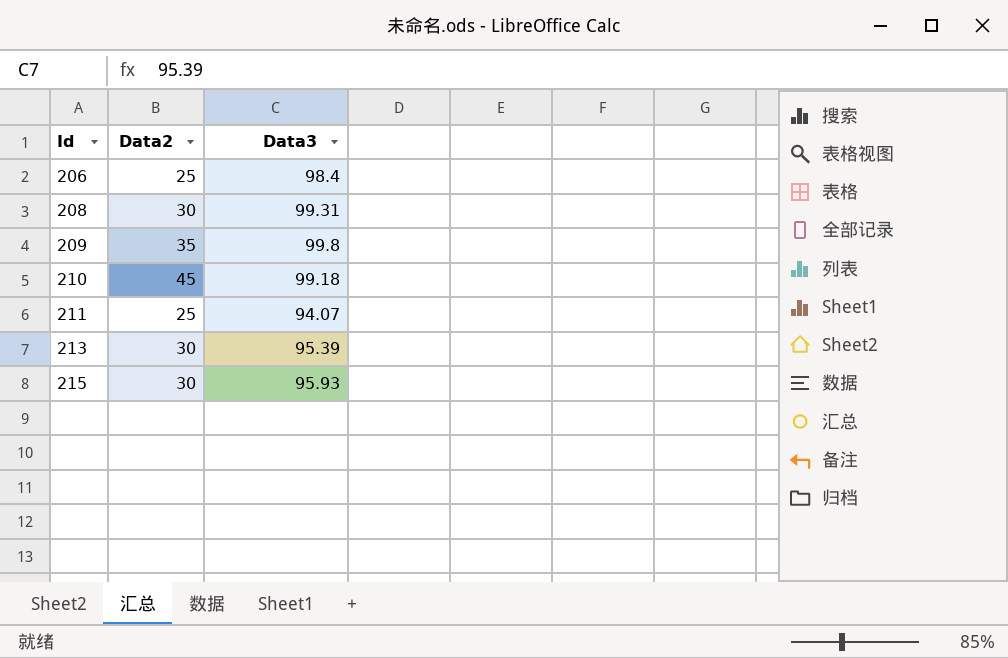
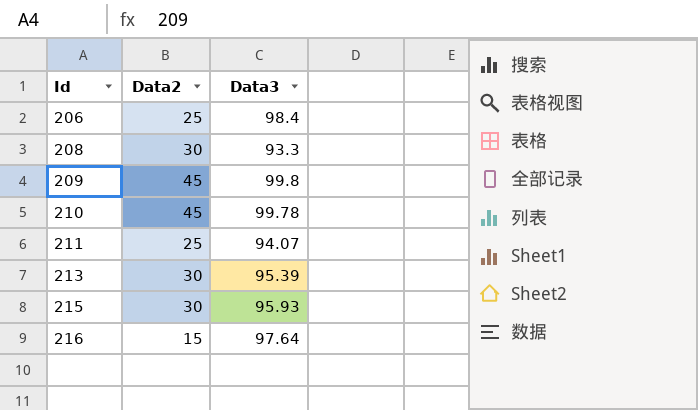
208 | Data3: 99.31 -> 93.3
209 | Data2: 35 -> 45
210 | Data3: 99.18 -> 99.78
row 216: none -> 15 | 97.64

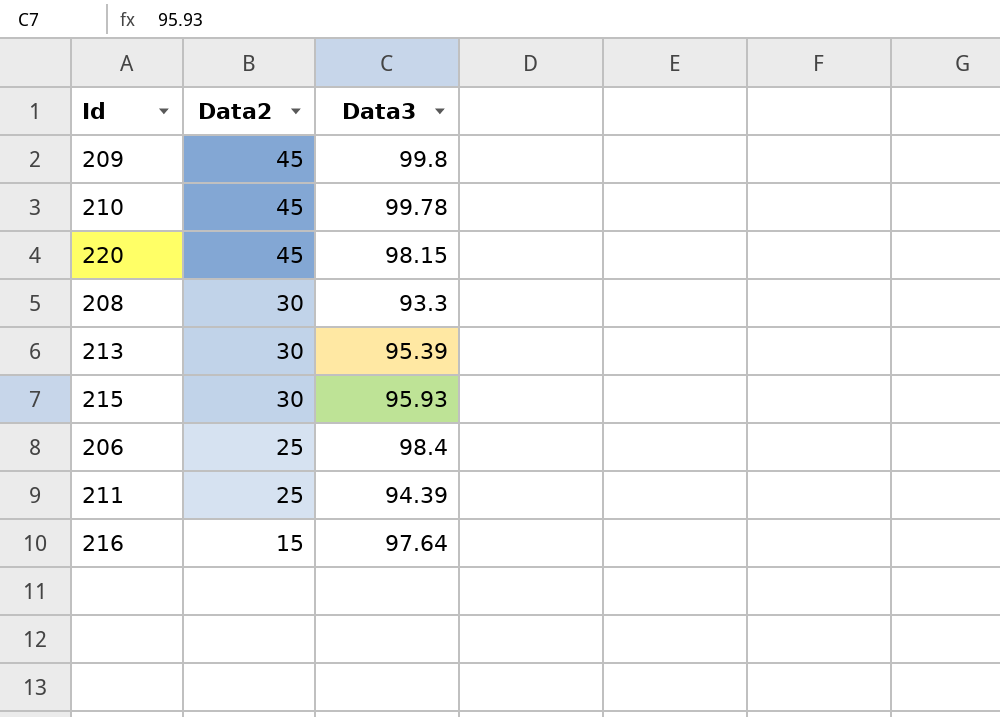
row order: Id ascending -> Data2 descending
row 220: none -> 45 | 98.15
211 | Data3: 94.07 -> 94.39

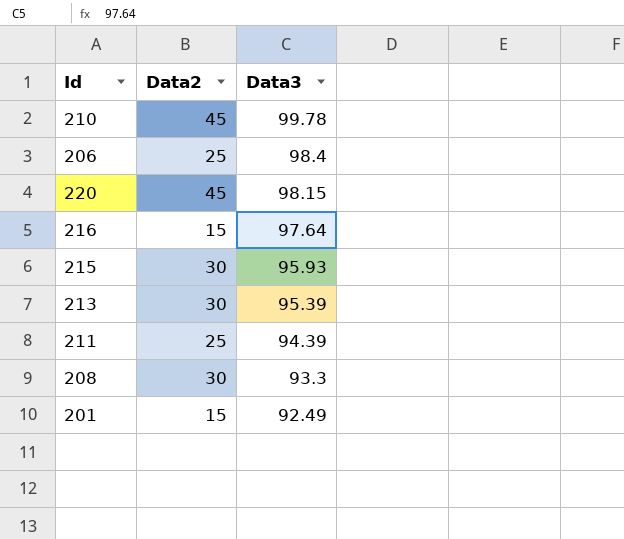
row order: Data2 descending -> Data3 descending
row 209: 45 | 99.8 -> none
row 201: none -> 15 | 92.49

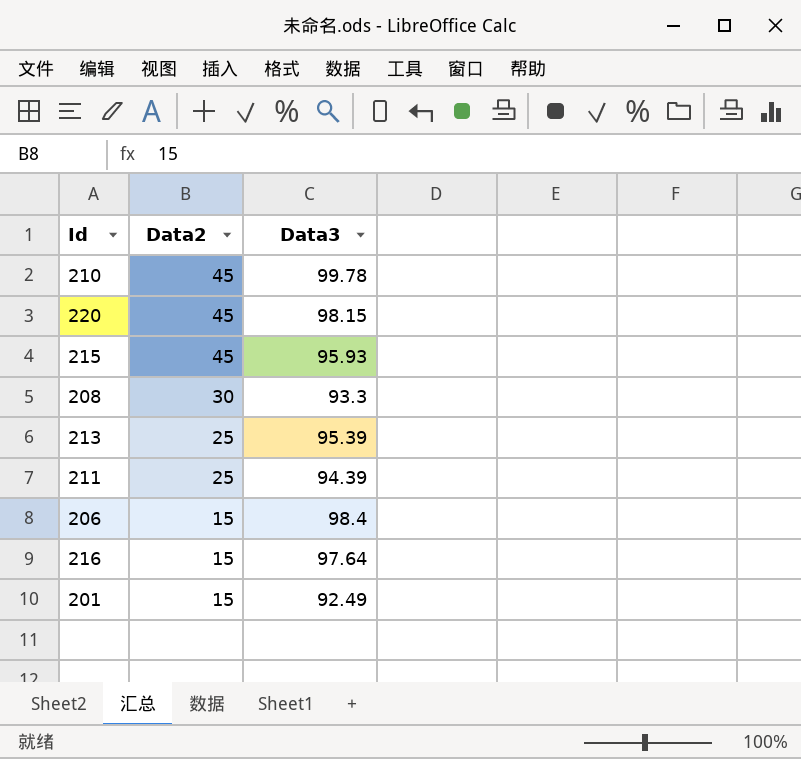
row order: Data3 descending -> Data2 descending
215 | Data2: 30 -> 45
213 | Data2: 30 -> 25
206 | Data2: 25 -> 15

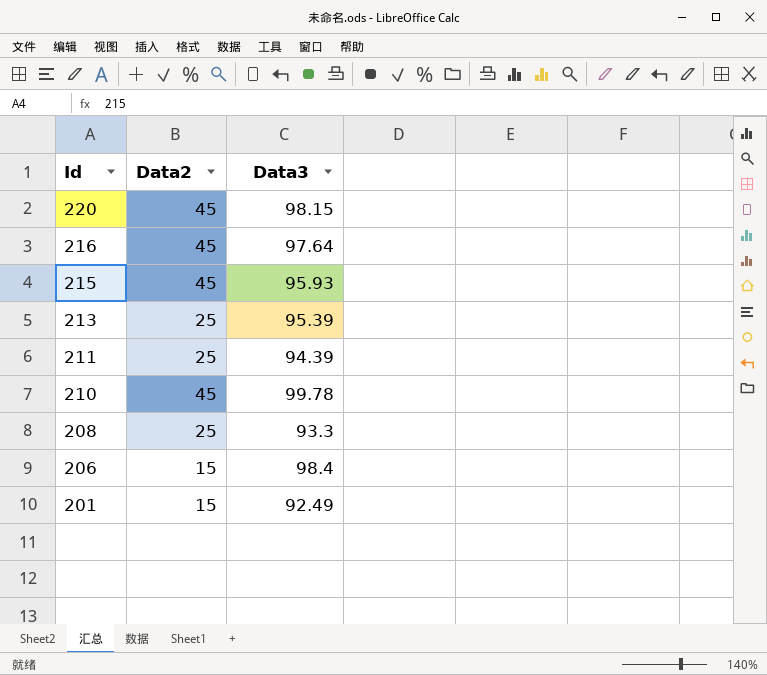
row order: Data2 descending -> Id descending
216 | Data2: 15 -> 45
208 | Data2: 30 -> 25

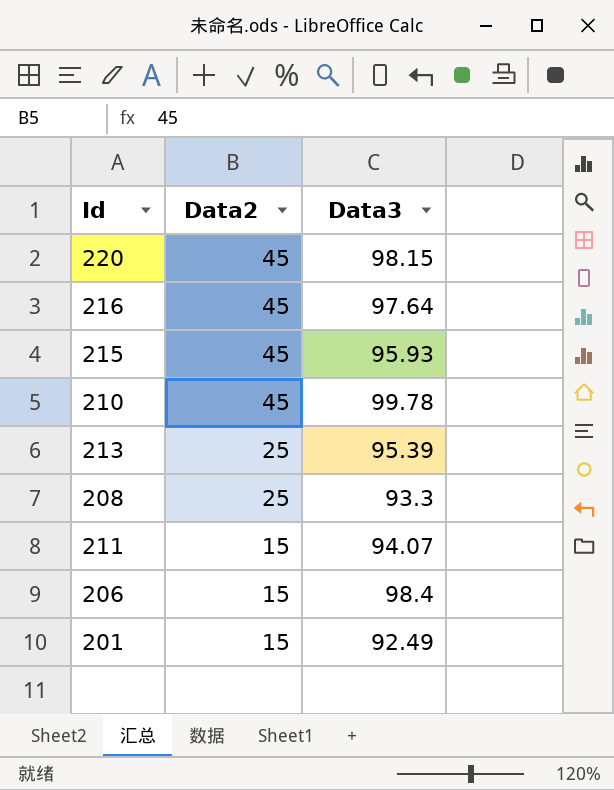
row order: Id descending -> Data2 descending
211 | Data2: 25 -> 15
211 | Data3: 94.39 -> 94.07

